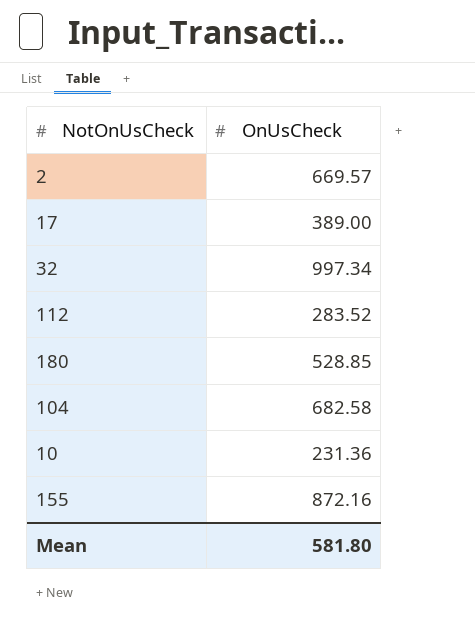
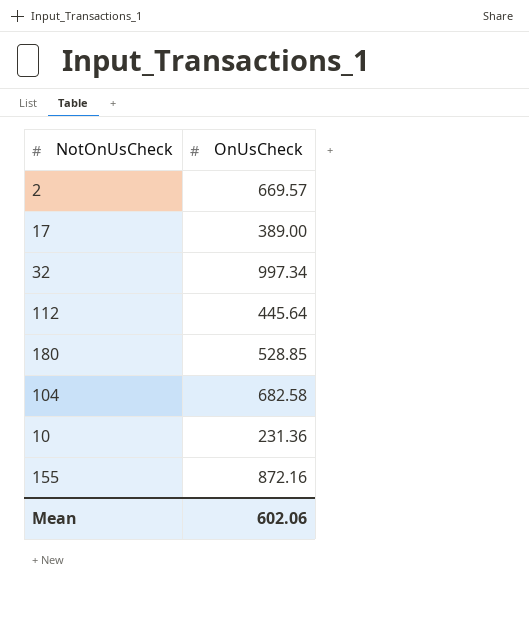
112 | OnUsCheck: 283.52 -> 445.64
Mean | OnUsCheck: 581.80 -> 602.06

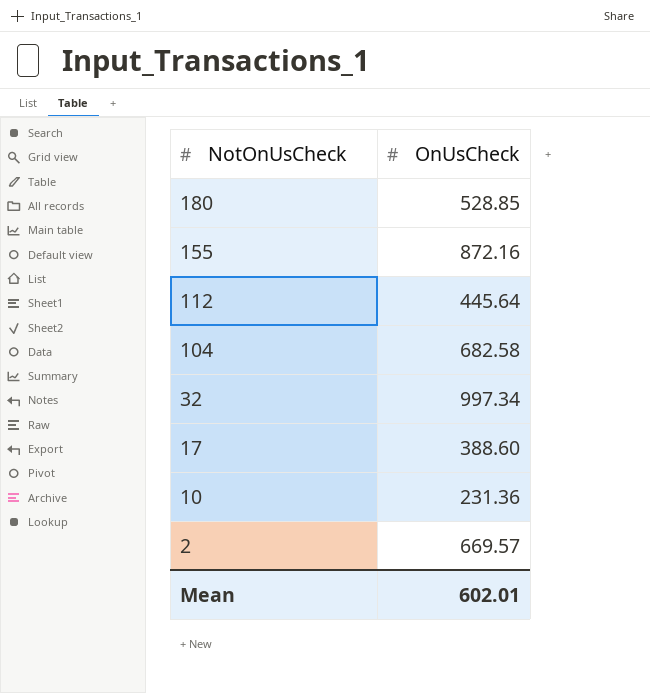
row order: none -> NotOnUsCheck descending
17 | OnUsCheck: 389.00 -> 388.60
Mean | OnUsCheck: 602.06 -> 602.01

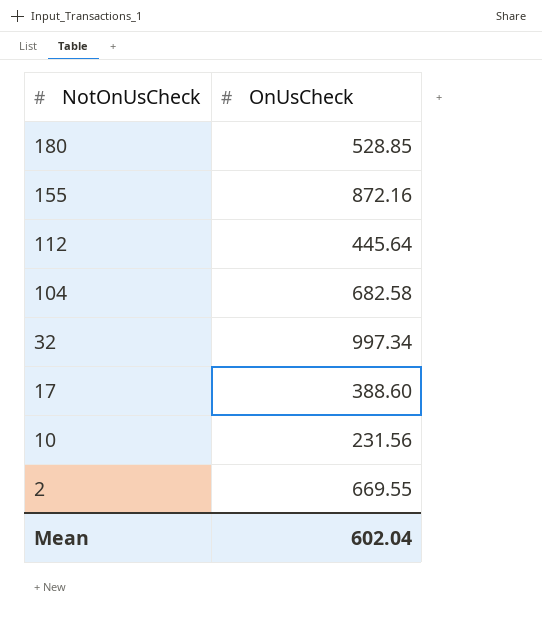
10 | OnUsCheck: 231.36 -> 231.56
2 | OnUsCheck: 669.57 -> 669.55
Mean | OnUsCheck: 602.01 -> 602.04

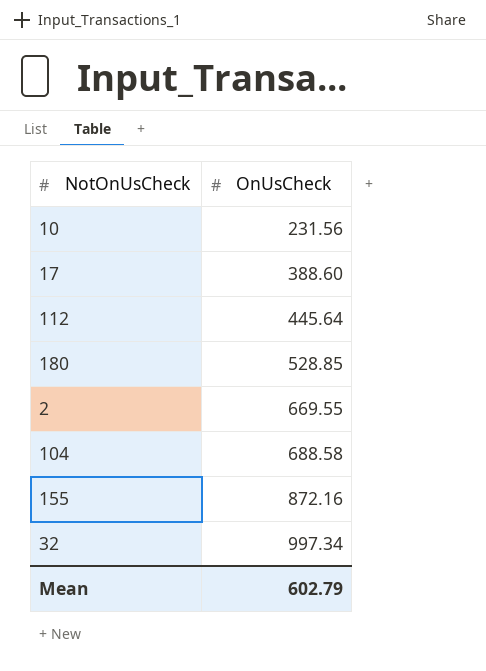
row order: NotOnUsCheck descending -> OnUsCheck ascending
104 | OnUsCheck: 682.58 -> 688.58
Mean | OnUsCheck: 602.04 -> 602.79

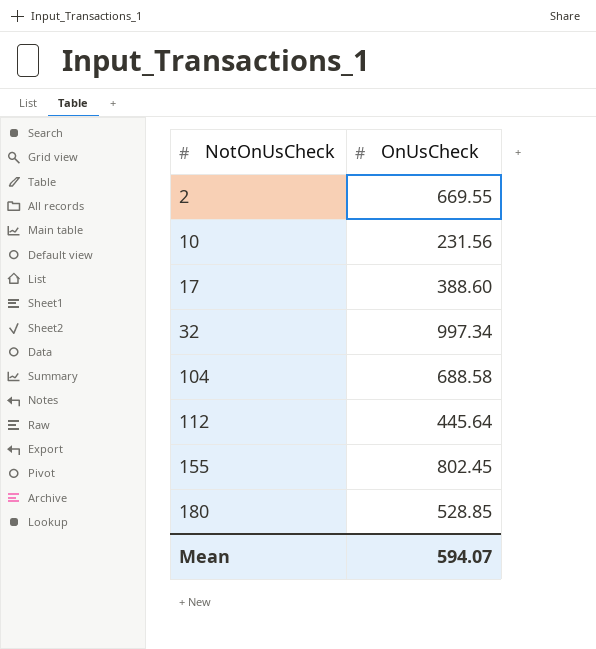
row order: OnUsCheck ascending -> NotOnUsCheck ascending
155 | OnUsCheck: 872.16 -> 802.45
Mean | OnUsCheck: 602.79 -> 594.07

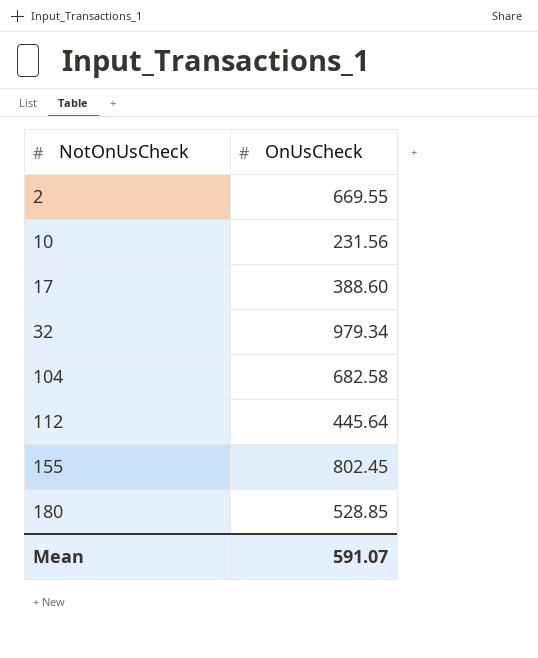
32 | OnUsCheck: 997.34 -> 979.34
104 | OnUsCheck: 688.58 -> 682.58
Mean | OnUsCheck: 594.07 -> 591.07

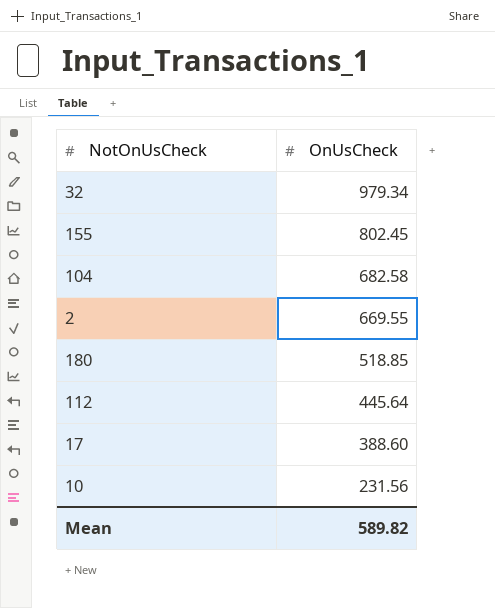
row order: NotOnUsCheck ascending -> OnUsCheck descending
180 | OnUsCheck: 528.85 -> 518.85
Mean | OnUsCheck: 591.07 -> 589.82

